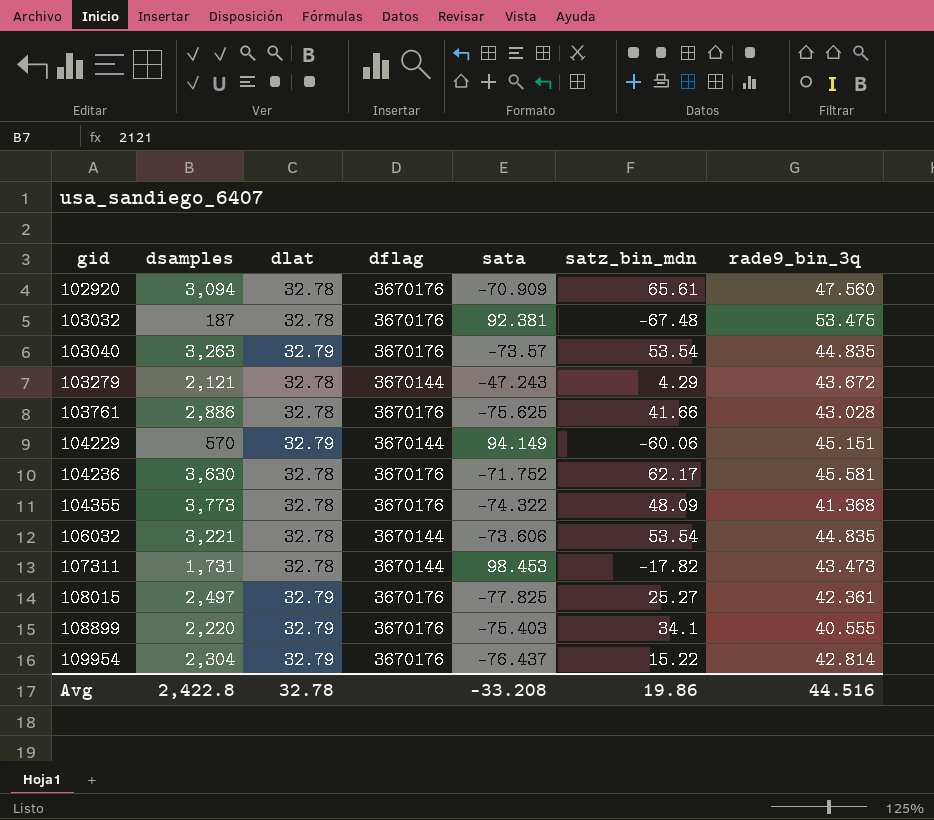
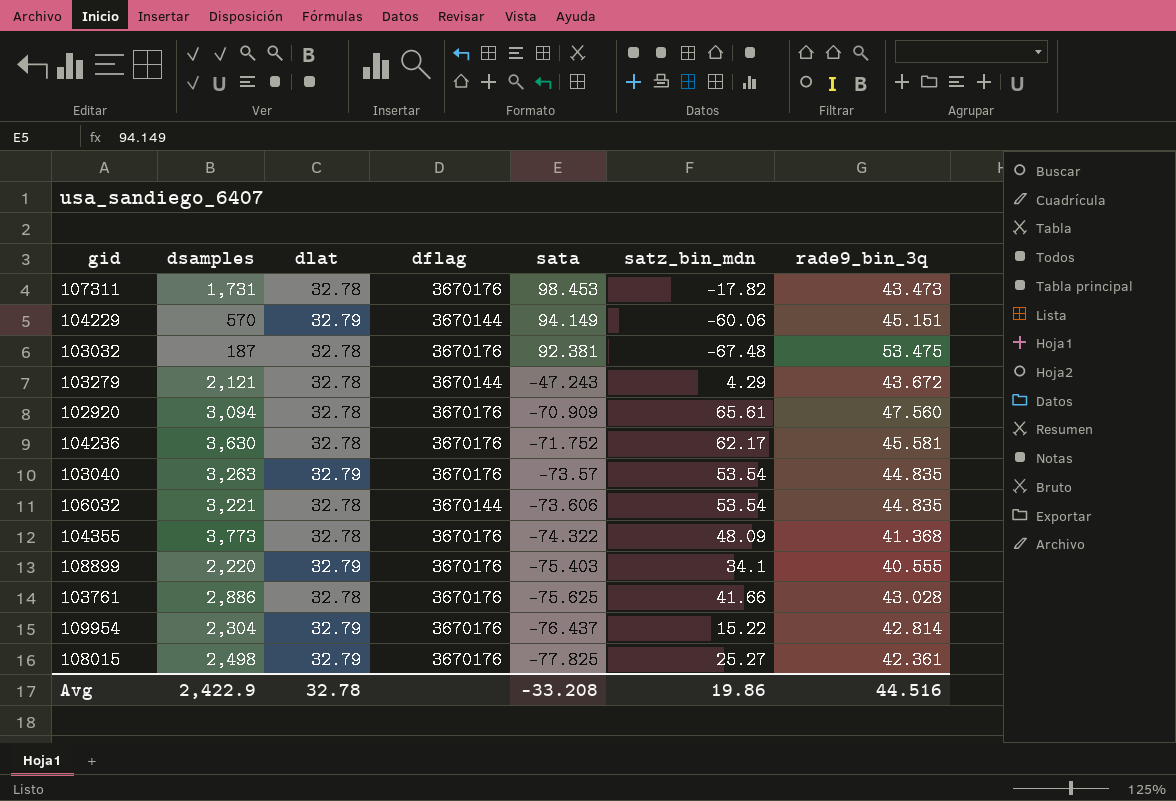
row order: gid ascending -> sata descending
107311 | dflag: 3670144 -> 3670176
108015 | dsamples: 2,497 -> 2,498
Avg | dsamples: 2,422.8 -> 2,422.9

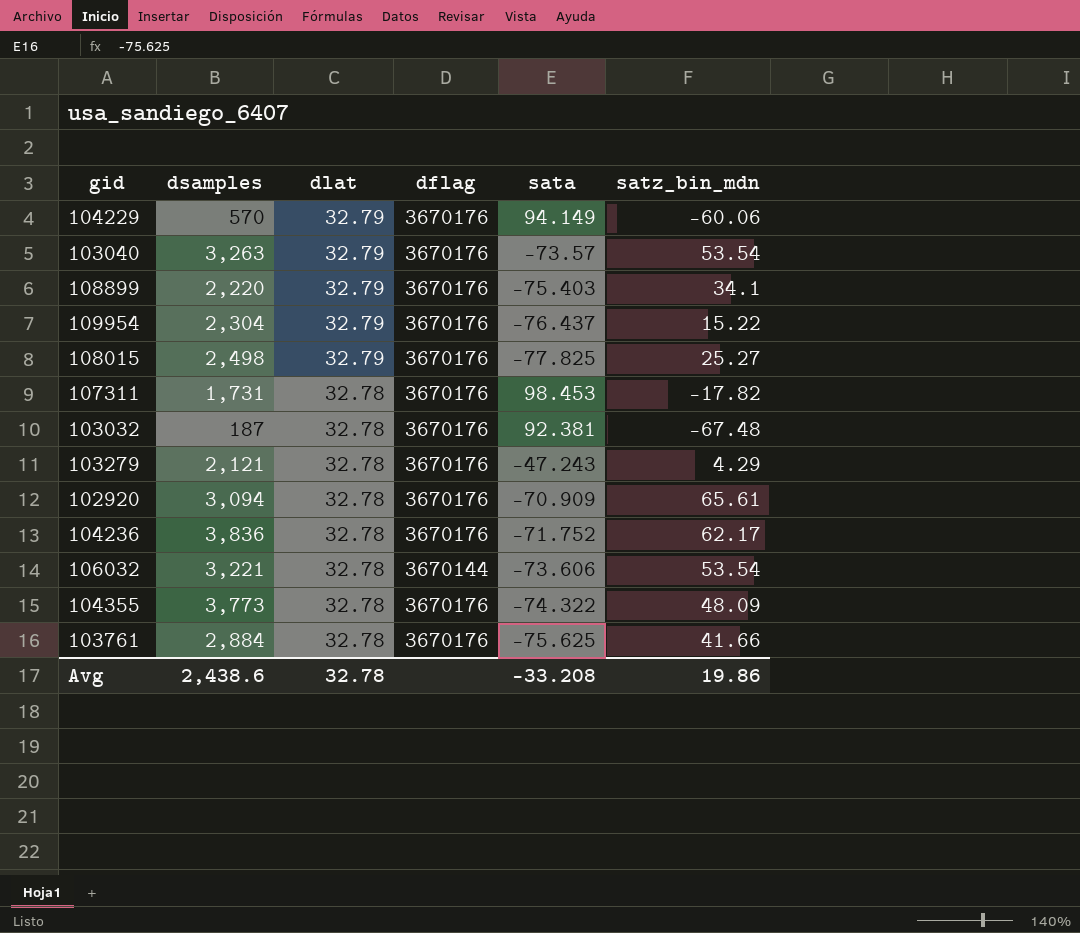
row order: sata descending -> dlat descending
column rade9_bin_3q | position: 7 -> none
104229 | dflag: 3670144 -> 3670176
103279 | dflag: 3670144 -> 3670176
104236 | dsamples: 3,630 -> 3,836
103761 | dsamples: 2,886 -> 2,884
Avg | dsamples: 2,422.9 -> 2,438.6

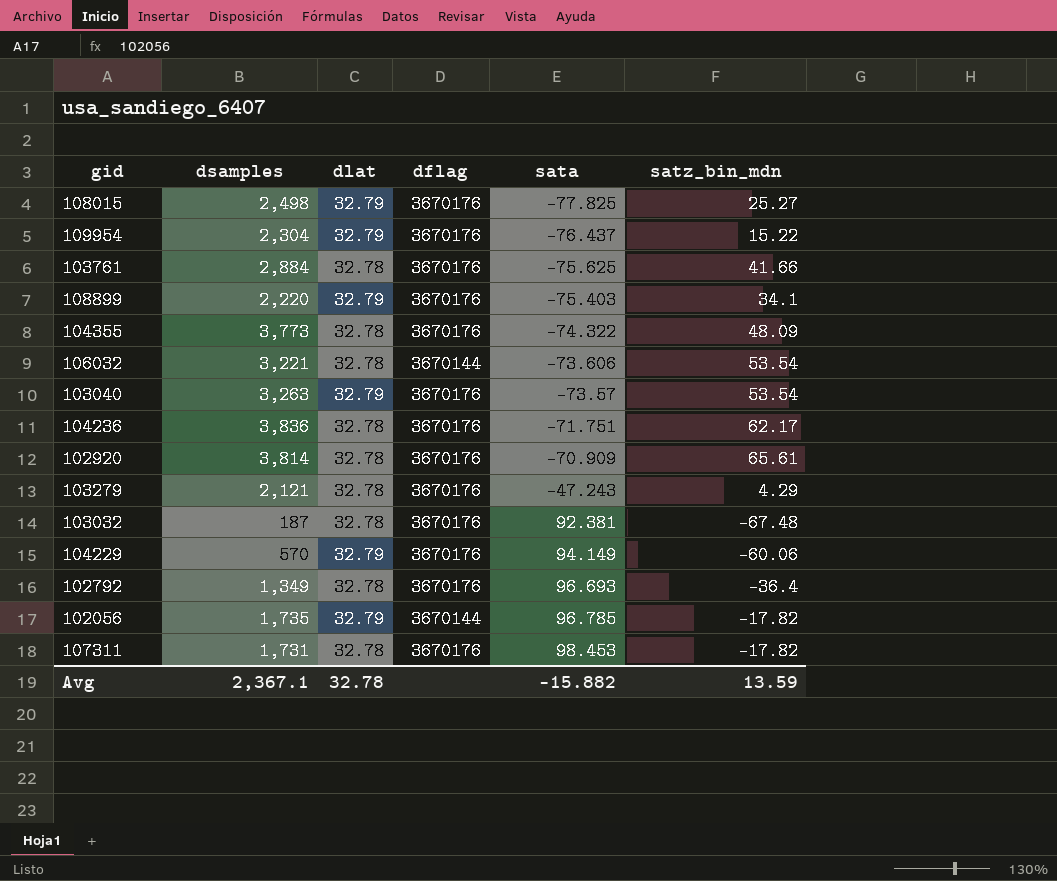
row order: dlat descending -> sata ascending
104236 | sata: -71.752 -> -71.751
102920 | dsamples: 3,094 -> 3,814
row 102792: none -> 1,349 | 32.78 | 3670176 | 96.693 | -36.4
row 102056: none -> 1,735 | 32.79 | 3670144 | 96.785 | -17.82
Avg | dsamples: 2,438.6 -> 2,367.1
Avg | sata: -33.208 -> -15.882
Avg | satz_bin_mdn: 19.86 -> 13.59

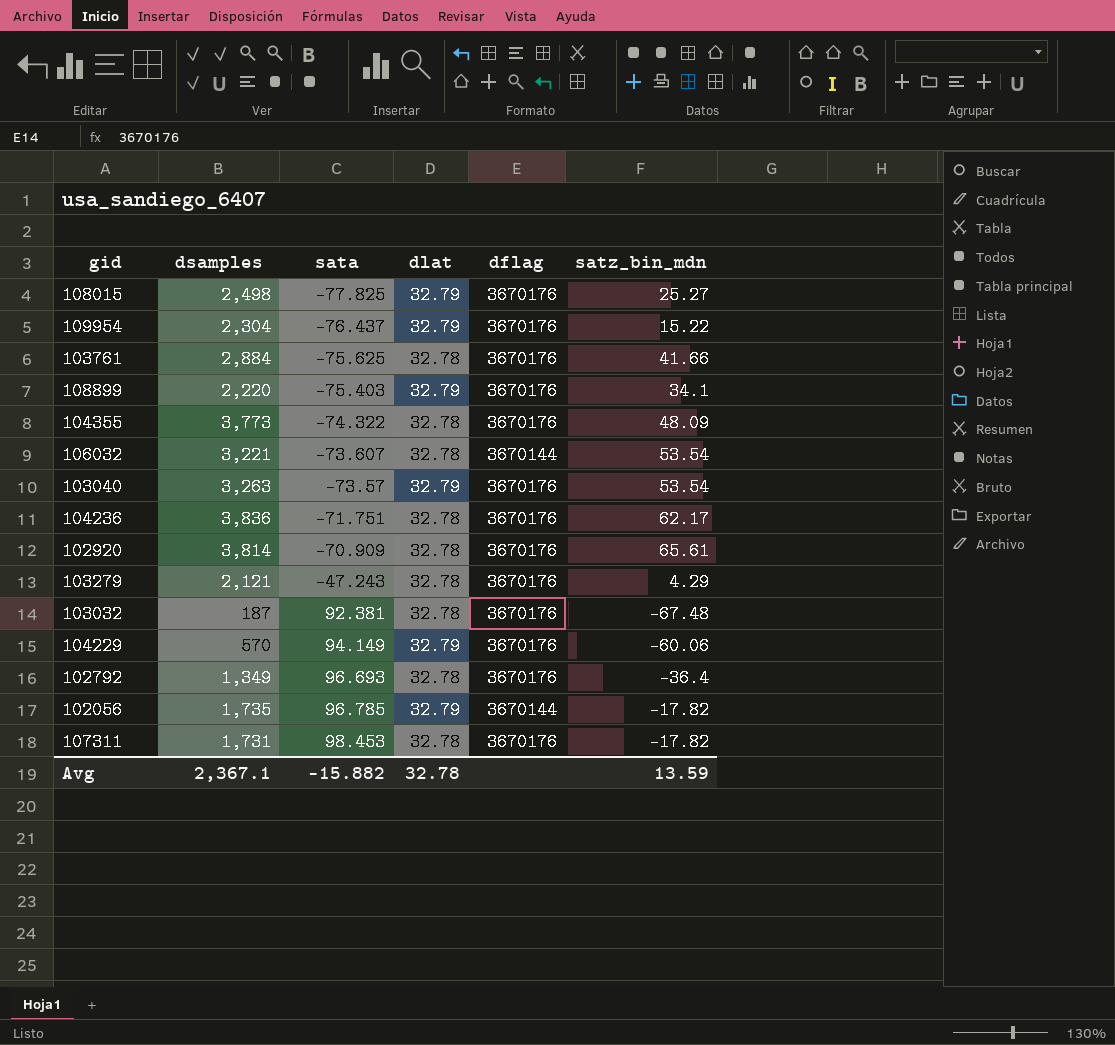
column sata | position: 5 -> 3
106032 | sata: -73.606 -> -73.607

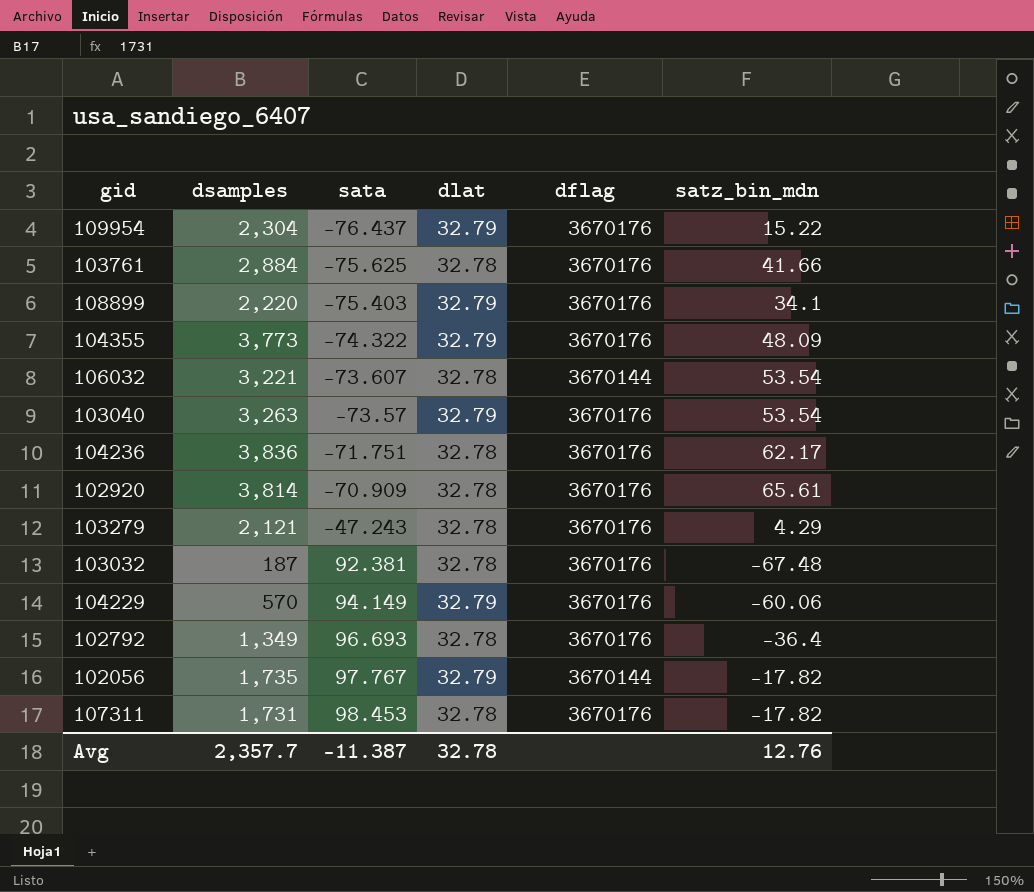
row 108015: 2,498 | -77.825 | 32.79 | 3670176 | 25.27 -> none
104355 | dlat: 32.78 -> 32.79
102056 | sata: 96.785 -> 97.767
Avg | dsamples: 2,367.1 -> 2,357.7
Avg | sata: -15.882 -> -11.387
Avg | satz_bin_mdn: 13.59 -> 12.76

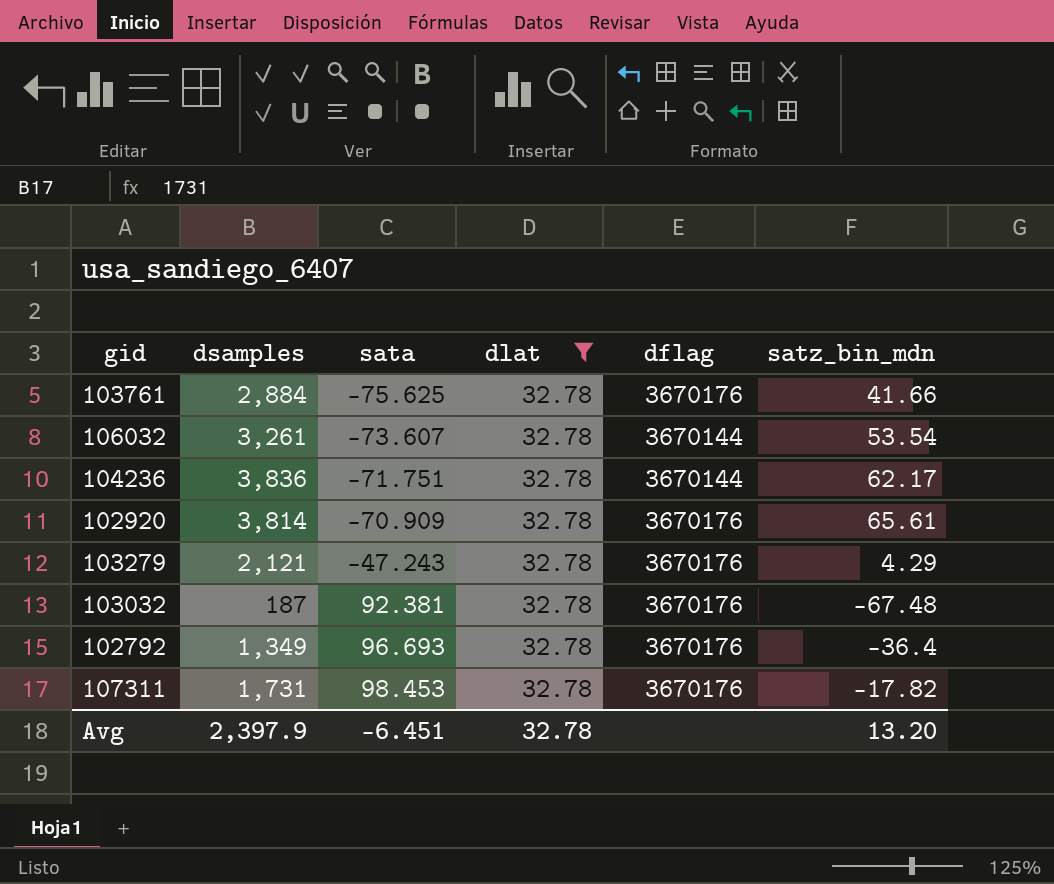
filter: none -> dlat = 32.78
106032 | dsamples: 3,221 -> 3,261
104236 | dflag: 3670176 -> 3670144
Avg | dsamples: 2,357.7 -> 2,397.9
Avg | sata: -11.387 -> -6.451
Avg | satz_bin_mdn: 12.76 -> 13.20

